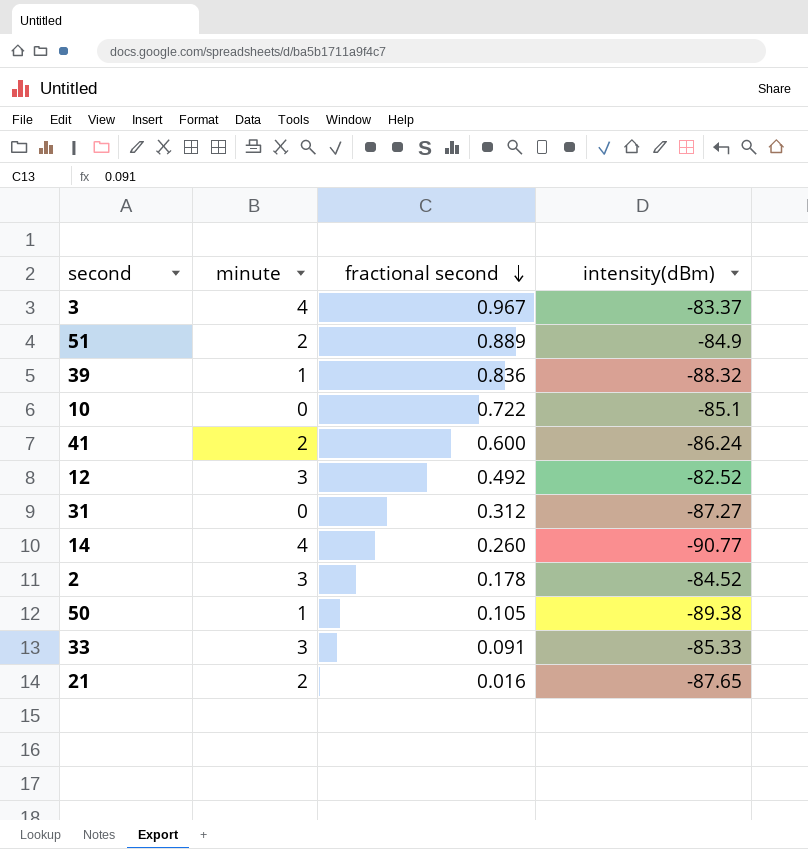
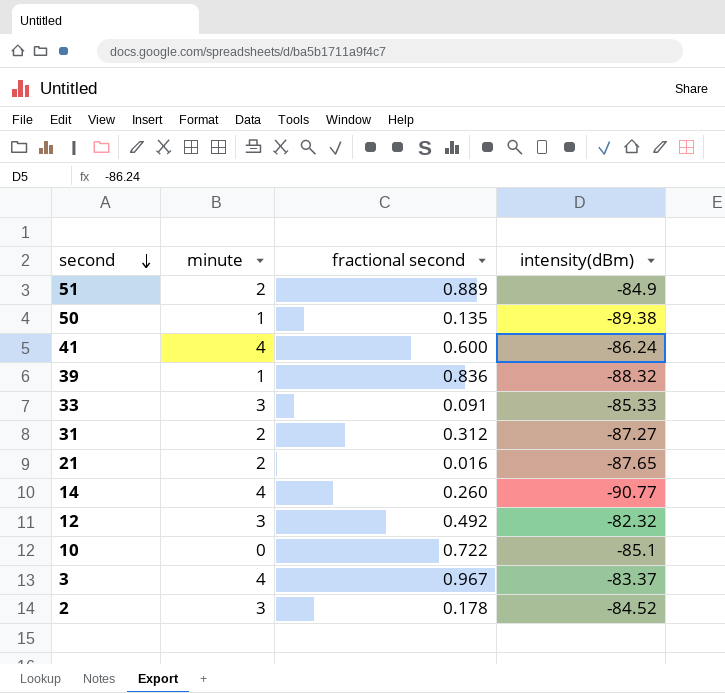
row order: fractional second descending -> second descending
50 | fractional second: 0.105 -> 0.135
41 | minute: 2 -> 4
31 | minute: 0 -> 2
12 | intensity(dBm): -82.52 -> -82.32

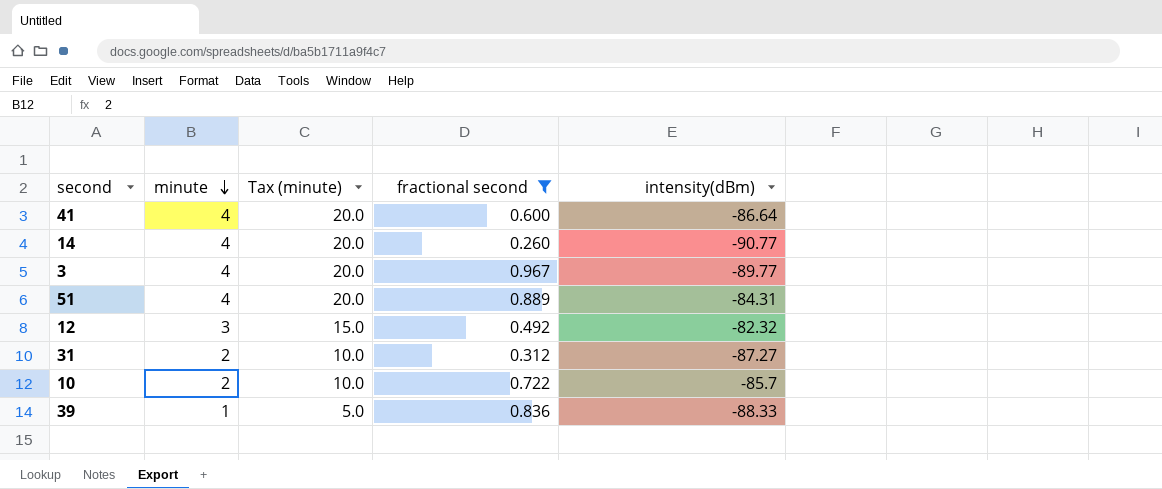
filter: none -> fractional second >= 0.260
row order: second descending -> minute descending
column Tax (minute) | formula: none -> [minute] * 5
41 | intensity(dBm): -86.24 -> -86.64
3 | intensity(dBm): -83.37 -> -89.77
51 | minute: 2 -> 4
51 | intensity(dBm): -84.9 -> -84.31
10 | minute: 0 -> 2
10 | intensity(dBm): -85.1 -> -85.7
39 | intensity(dBm): -88.32 -> -88.33

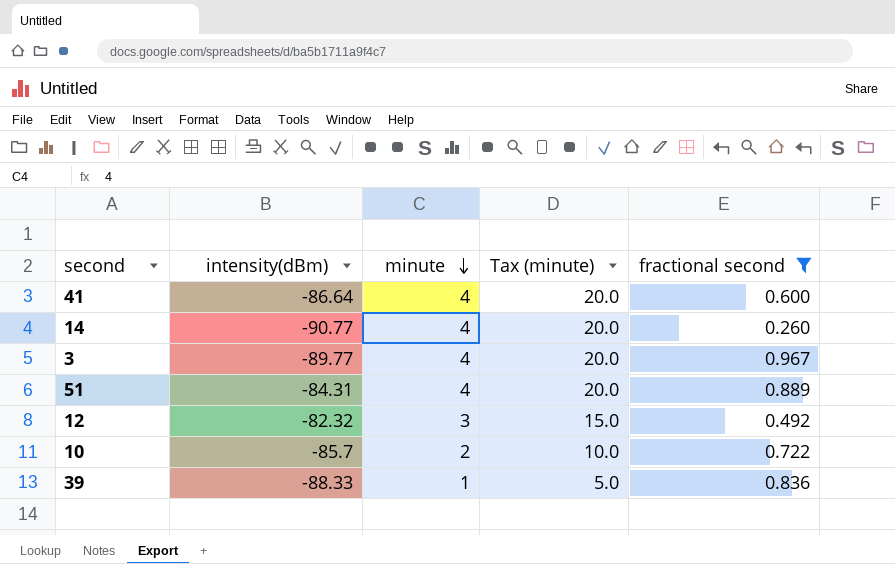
column intensity(dBm) | position: 5 -> 2
row 31: 2 | 10.0 | 0.312 | -87.27 -> none

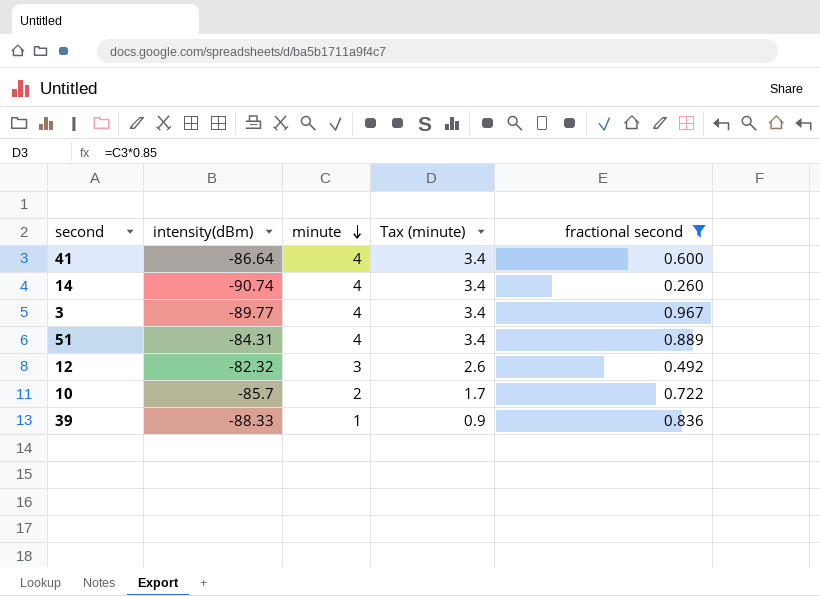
column Tax (minute) | formula: [minute] * 5 -> [minute] * 0.85
14 | intensity(dBm): -90.77 -> -90.74

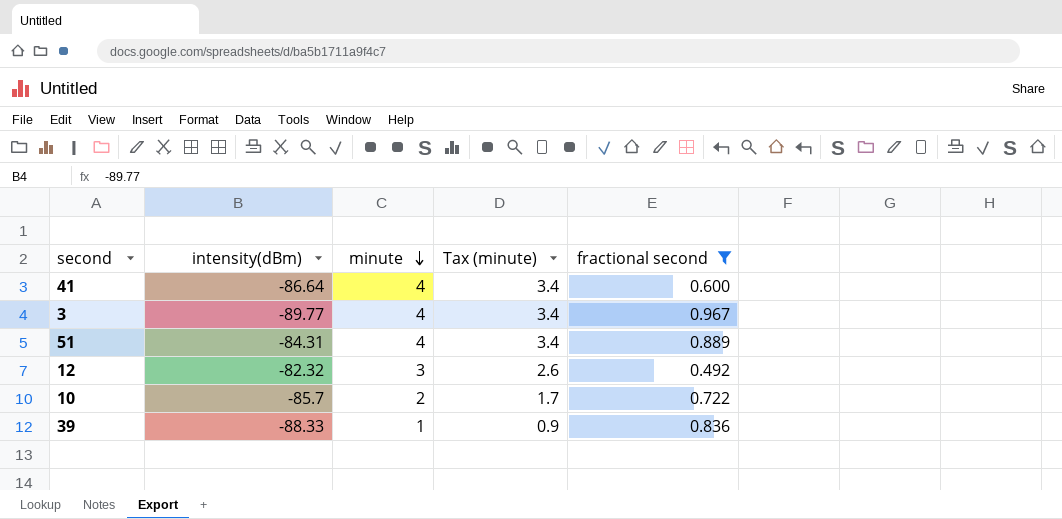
row 14: -90.74 | 4 | 3.4 | 0.260 -> none

